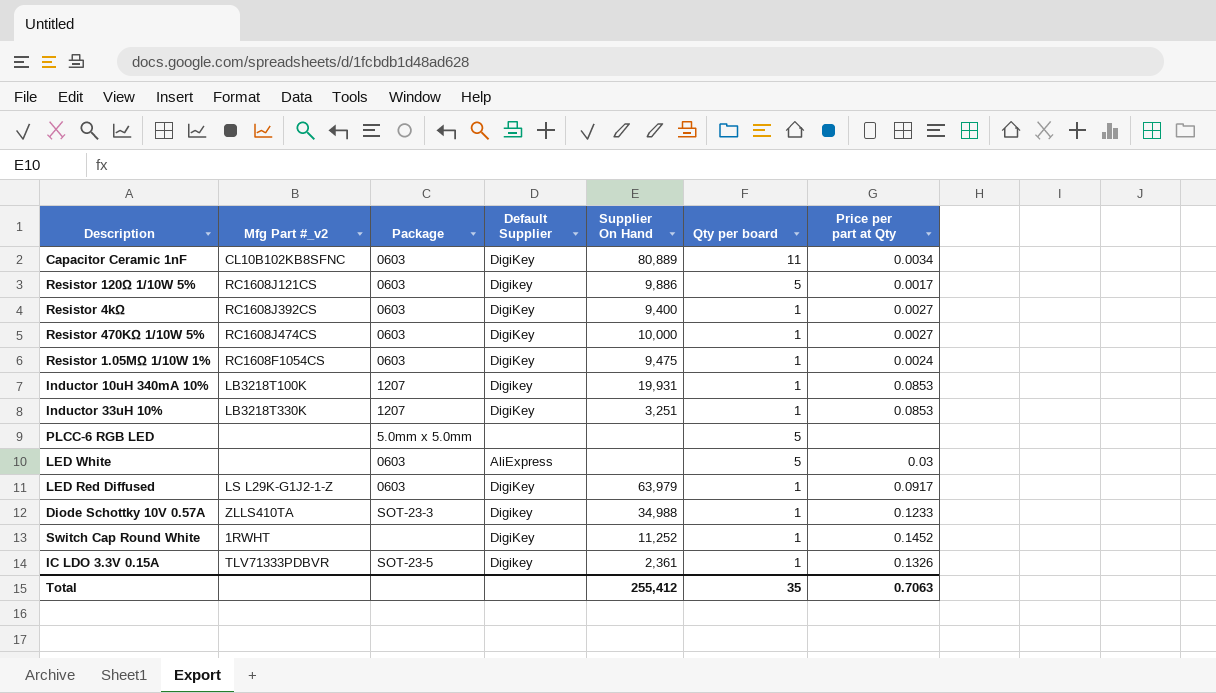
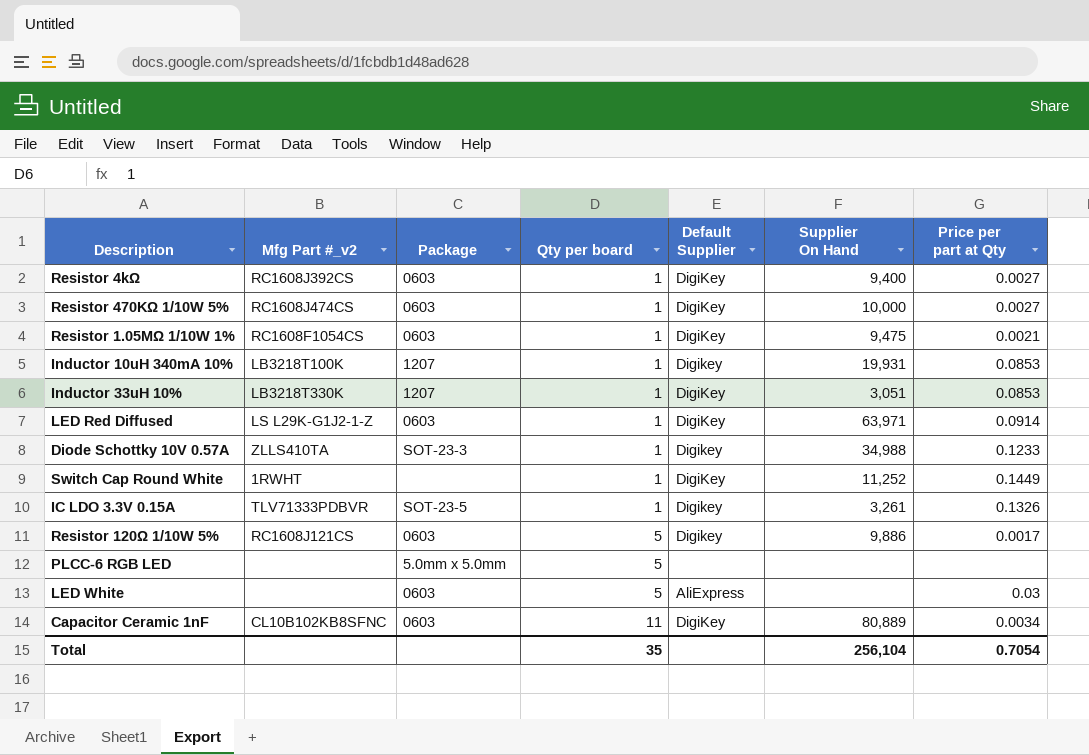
row order: none -> Qty per board ascending
column Qty per board | position: 6 -> 4
Resistor 1.05MΩ 1/10W 1% | Price per part at Qty: 0.0024 -> 0.0021
Inductor 33uH 10% | Supplier On Hand: 3,251 -> 3,051
LED Red Diffused | Supplier On Hand: 63,979 -> 63,971
LED Red Diffused | Price per part at Qty: 0.0917 -> 0.0914
Switch Cap Round White | Price per part at Qty: 0.1452 -> 0.1449
IC LDO 3.3V 0.15A | Supplier On Hand: 2,361 -> 3,261
Total | Supplier On Hand: 255,412 -> 256,104
Total | Price per part at Qty: 0.7063 -> 0.7054

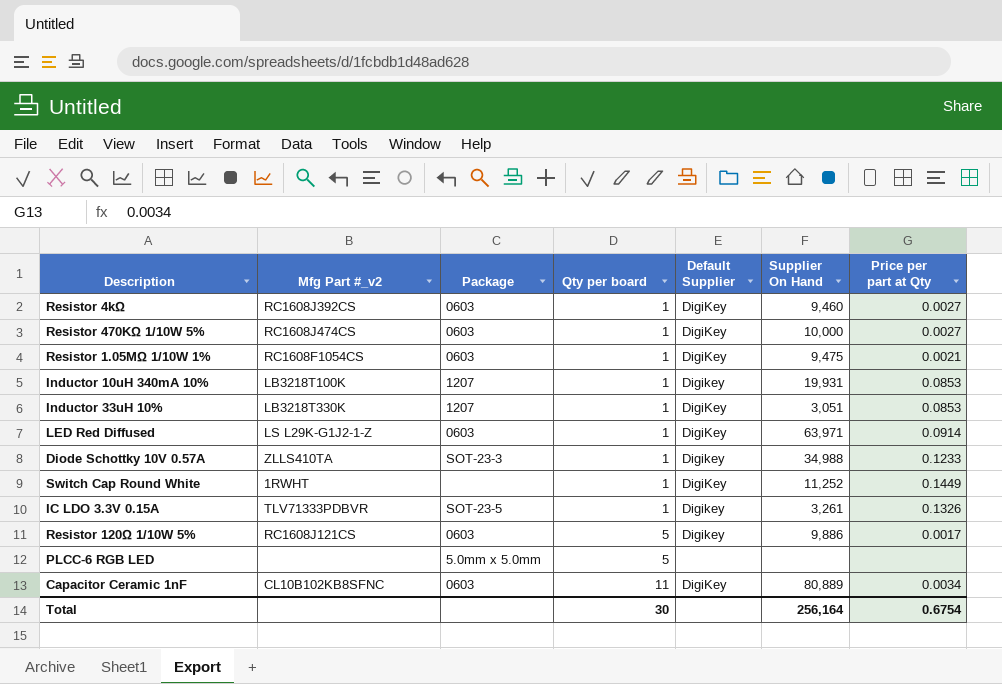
row LED White: none | 0603 | 5 | AliExpress | none | 0.03 -> none
Resistor 4kΩ | Supplier On Hand: 9,400 -> 9,460
Total | Qty per board: 35 -> 30
Total | Supplier On Hand: 256,104 -> 256,164
Total | Price per part at Qty: 0.7054 -> 0.6754

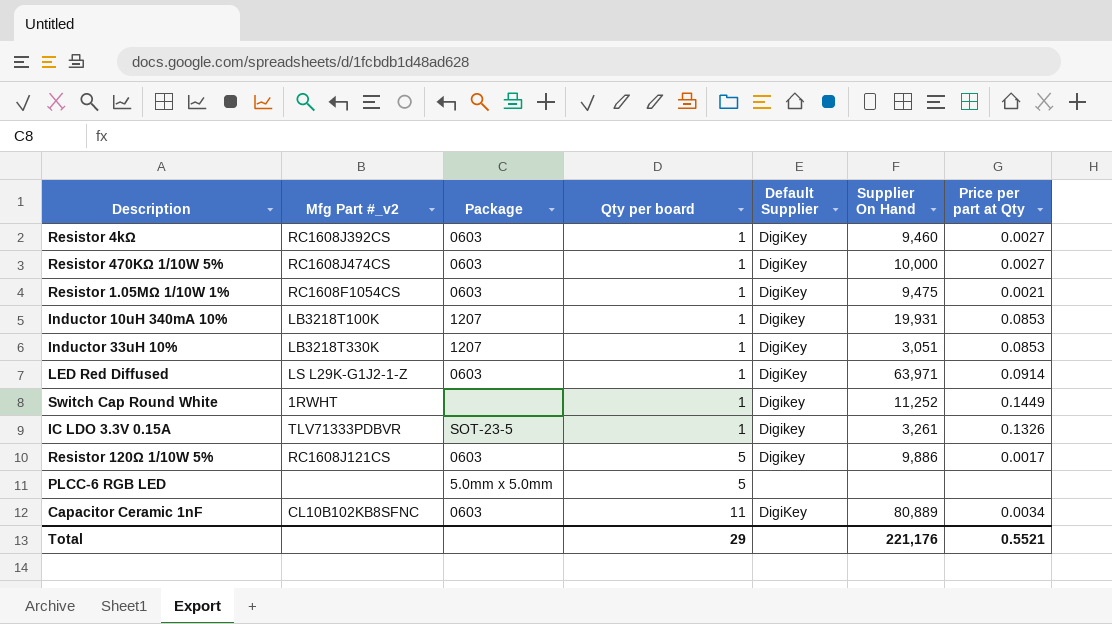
row Diode Schottky 10V 0.57A: ZLLS410TA | SOT-23-3 | 1 | Digikey | 34,988 | 0.1233 -> none
Switch Cap Round White | Default Supplier: DigiKey -> Digikey
Total | Qty per board: 30 -> 29
Total | Supplier On Hand: 256,164 -> 221,176
Total | Price per part at Qty: 0.6754 -> 0.5521

